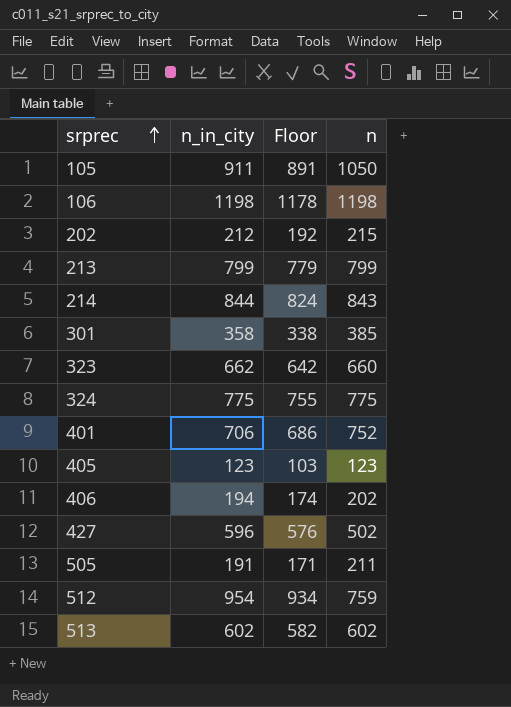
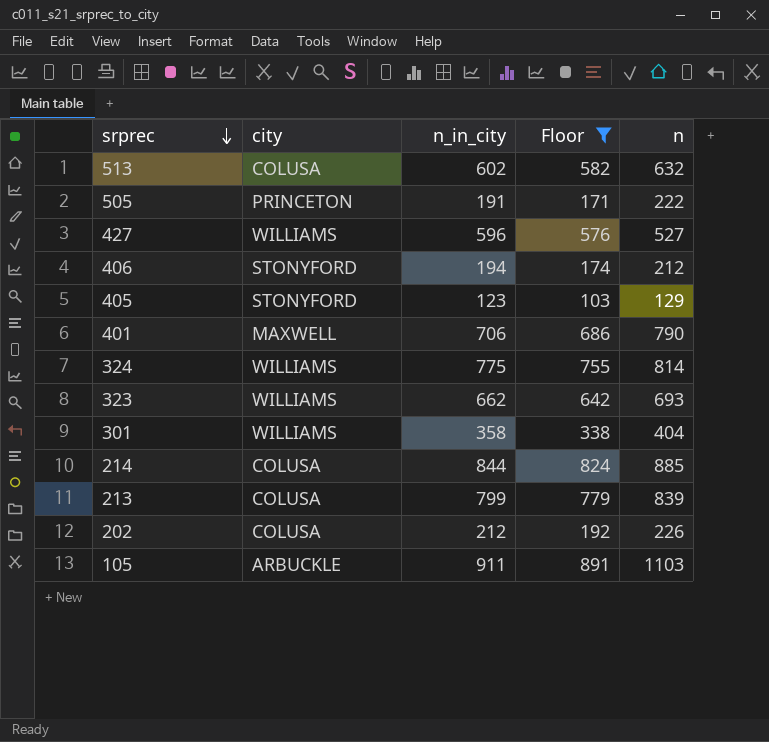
filter: none -> Floor <= 891
row order: srprec ascending -> srprec descending
column city | position: none -> 2
513 | n: 602 -> 632
505 | n: 211 -> 222
427 | n: 502 -> 527
406 | n: 202 -> 212
405 | n: 123 -> 129
401 | n: 752 -> 790
324 | n: 775 -> 814
323 | n: 660 -> 693
301 | n: 385 -> 404
214 | n: 843 -> 885
213 | n: 799 -> 839
202 | n: 215 -> 226
105 | n: 1050 -> 1103

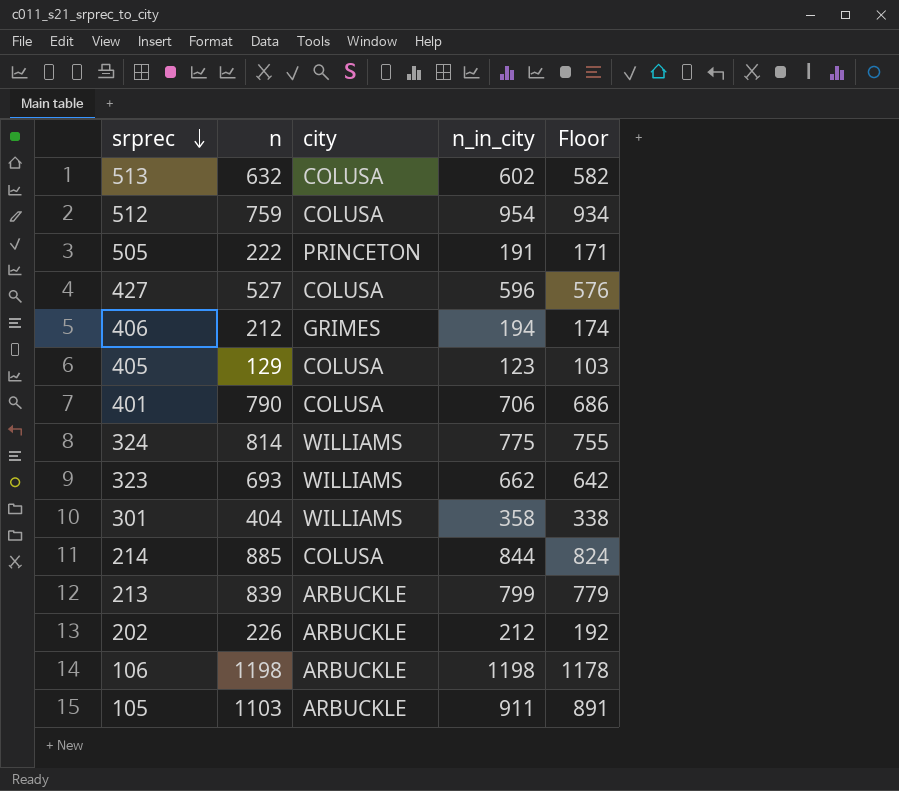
filter: Floor <= 891 -> none
column n | position: 5 -> 2
427 | city: WILLIAMS -> COLUSA
406 | city: STONYFORD -> GRIMES
405 | city: STONYFORD -> COLUSA
401 | city: MAXWELL -> COLUSA
213 | city: COLUSA -> ARBUCKLE
202 | city: COLUSA -> ARBUCKLE

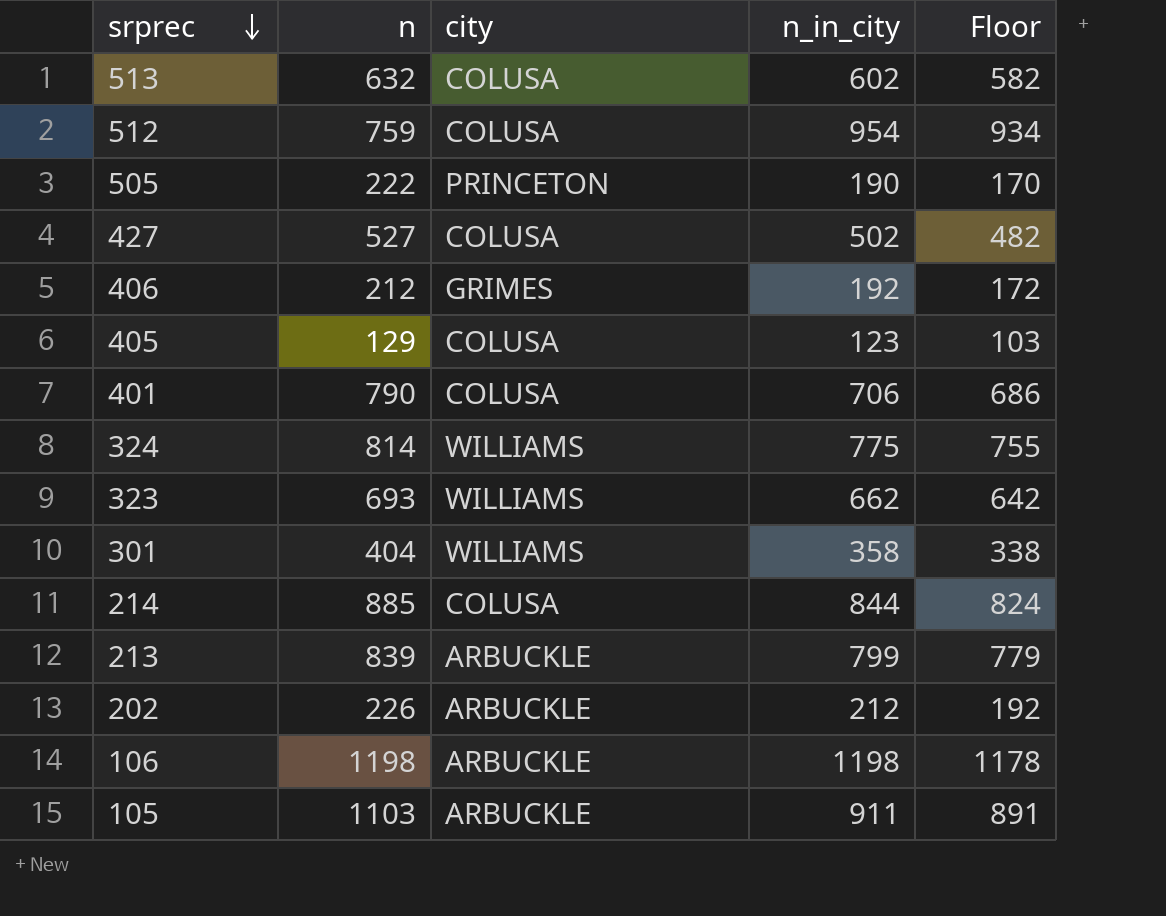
505 | n_in_city: 191 -> 190
505 | Floor: 171 -> 170
427 | n_in_city: 596 -> 502
427 | Floor: 576 -> 482
406 | n_in_city: 194 -> 192
406 | Floor: 174 -> 172

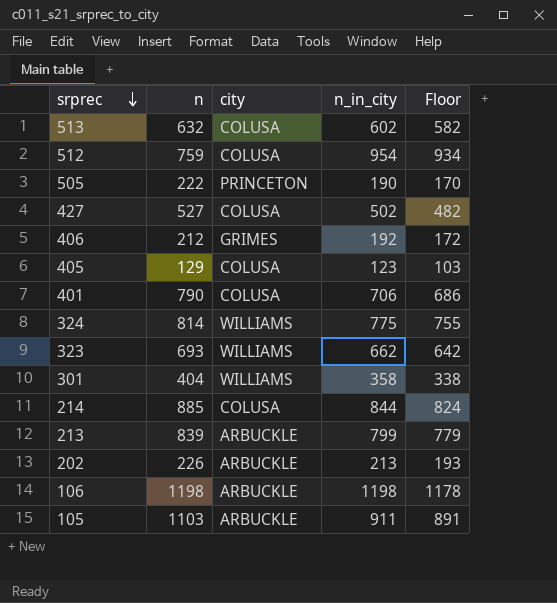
202 | n_in_city: 212 -> 213
202 | Floor: 192 -> 193

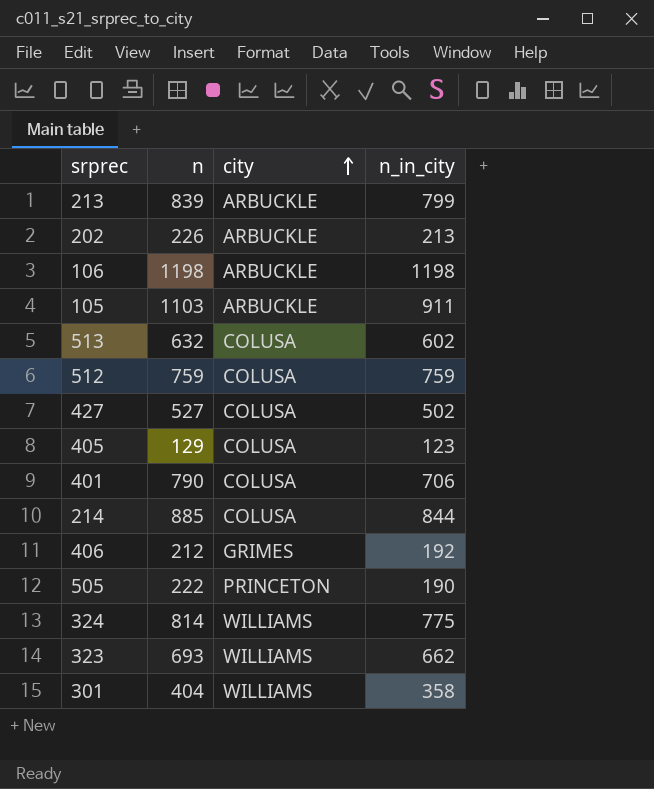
row order: srprec descending -> city ascending
column Floor | formula: [n_in_city] - 20 -> none
512 | n_in_city: 954 -> 759

